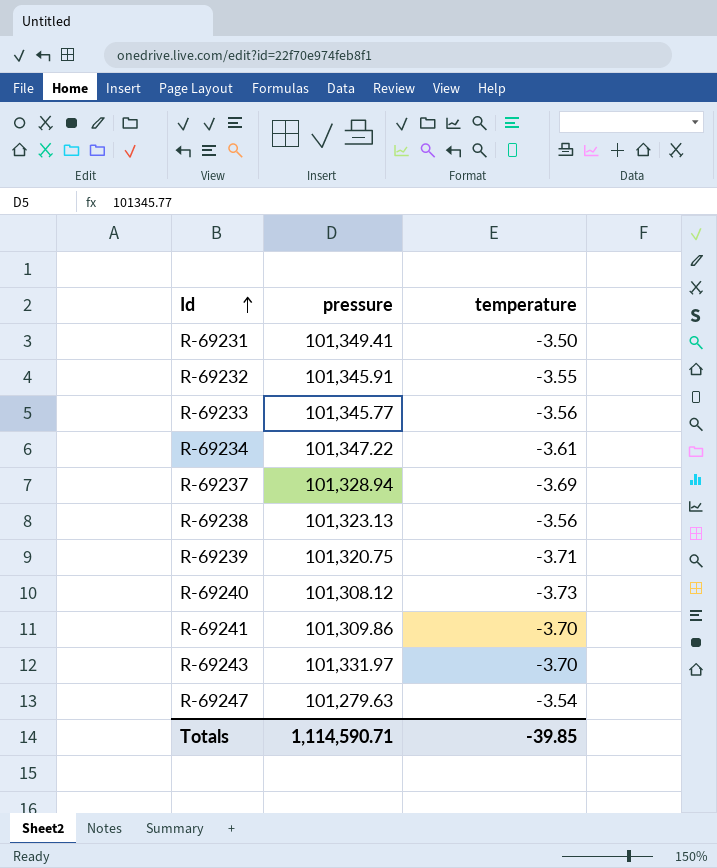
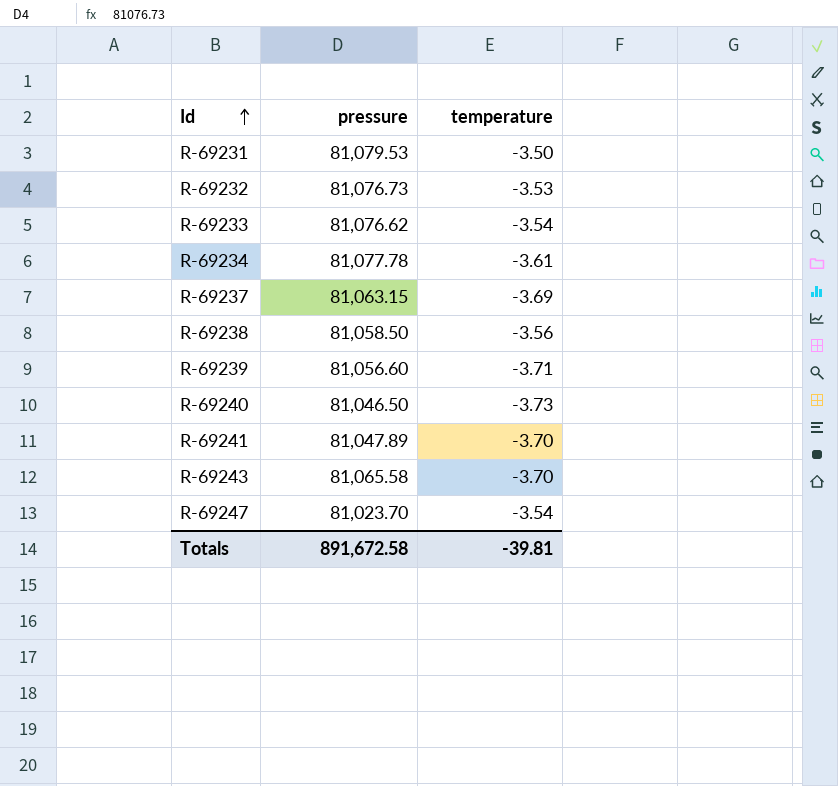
R-69231 | pressure: 101,349.41 -> 81,079.53
R-69232 | pressure: 101,345.91 -> 81,076.73
R-69232 | temperature: -3.55 -> -3.53
R-69233 | pressure: 101,345.77 -> 81,076.62
R-69233 | temperature: -3.56 -> -3.54
R-69234 | pressure: 101,347.22 -> 81,077.78
R-69237 | pressure: 101,328.94 -> 81,063.15
R-69238 | pressure: 101,323.13 -> 81,058.50
R-69239 | pressure: 101,320.75 -> 81,056.60
R-69240 | pressure: 101,308.12 -> 81,046.50
R-69241 | pressure: 101,309.86 -> 81,047.89
R-69243 | pressure: 101,331.97 -> 81,065.58
R-69247 | pressure: 101,279.63 -> 81,023.70
Totals | pressure: 1,114,590.71 -> 891,672.58
Totals | temperature: -39.85 -> -39.81

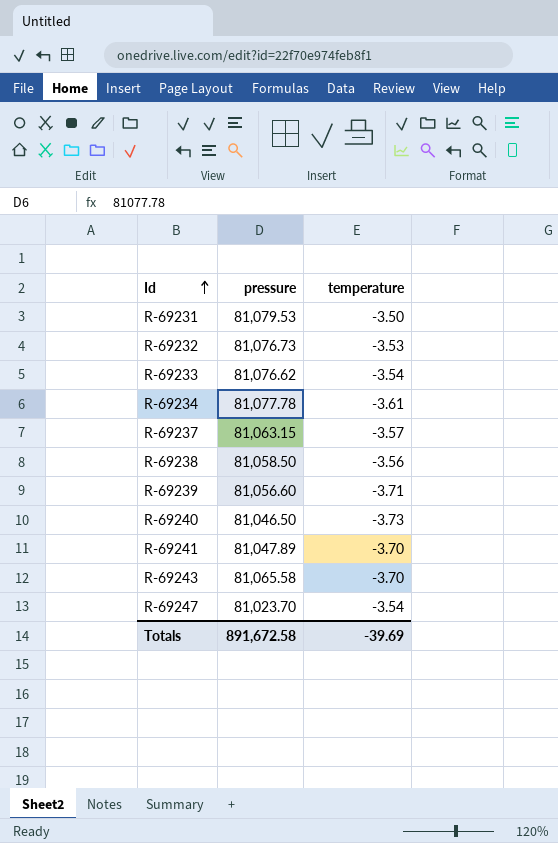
R-69237 | temperature: -3.69 -> -3.57
Totals | temperature: -39.81 -> -39.69

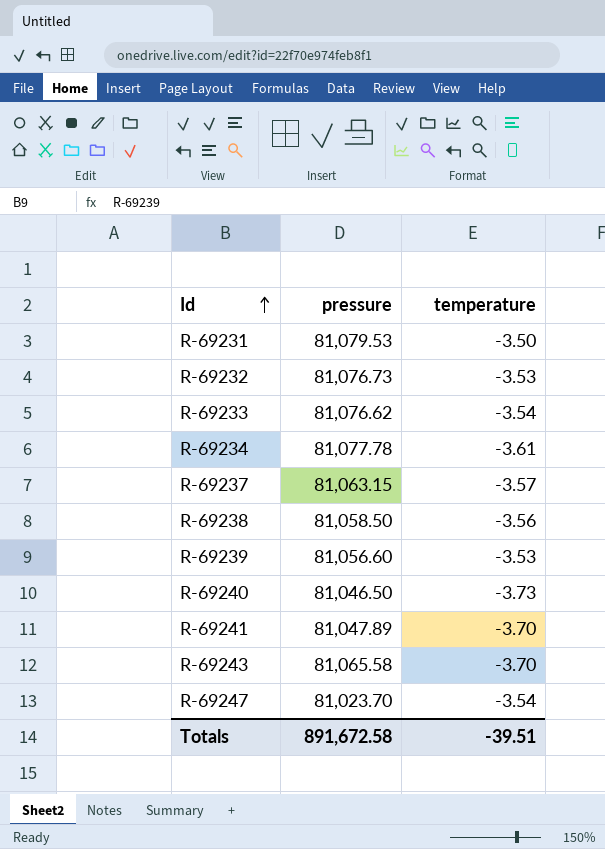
R-69239 | temperature: -3.71 -> -3.53
Totals | temperature: -39.69 -> -39.51

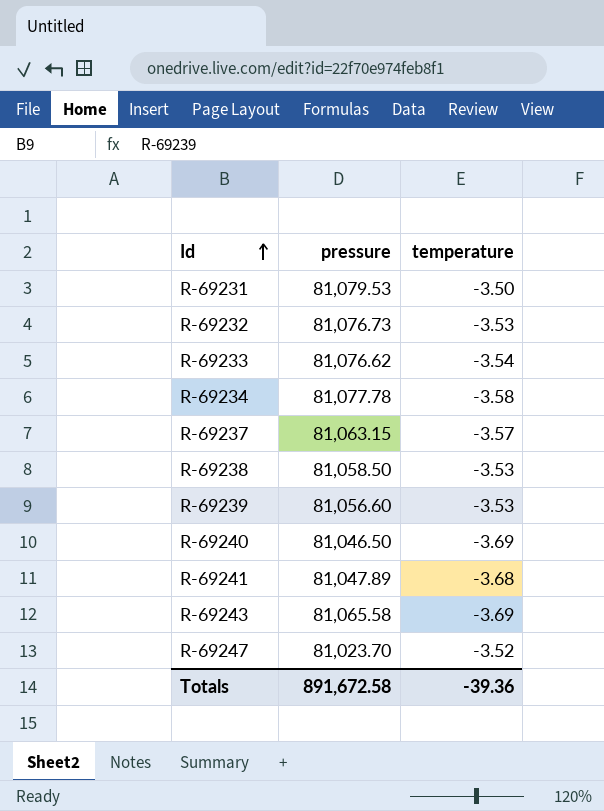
R-69234 | temperature: -3.61 -> -3.58
R-69238 | temperature: -3.56 -> -3.53
R-69240 | temperature: -3.73 -> -3.69
R-69241 | temperature: -3.70 -> -3.68
R-69243 | temperature: -3.70 -> -3.69
R-69247 | temperature: -3.54 -> -3.52
Totals | temperature: -39.51 -> -39.36

